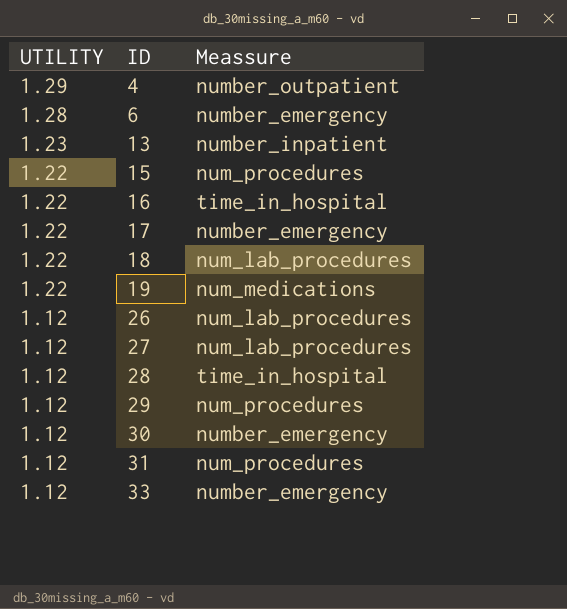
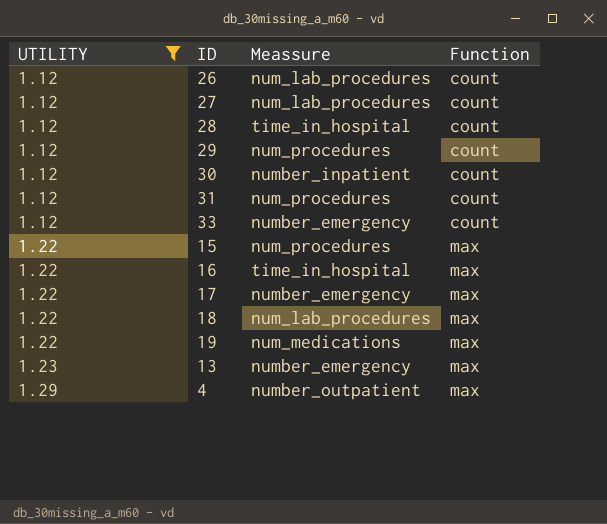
filter: none -> UTILITY != 1.28
row order: UTILITY descending -> UTILITY ascending
column Function | position: none -> 4
30 | Meassure: number_emergency -> number_inpatient
13 | Meassure: number_inpatient -> number_emergency

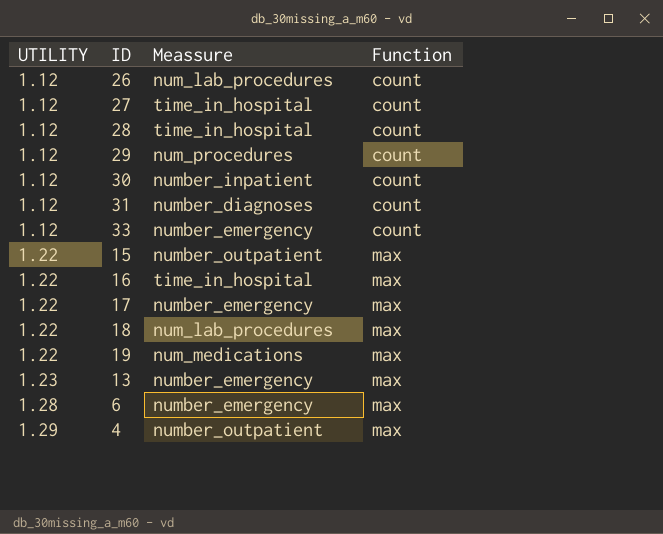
filter: UTILITY != 1.28 -> none
27 | Meassure: num_lab_procedures -> time_in_hospital
31 | Meassure: num_procedures -> number_diagnoses
15 | Meassure: num_procedures -> number_outpatient

